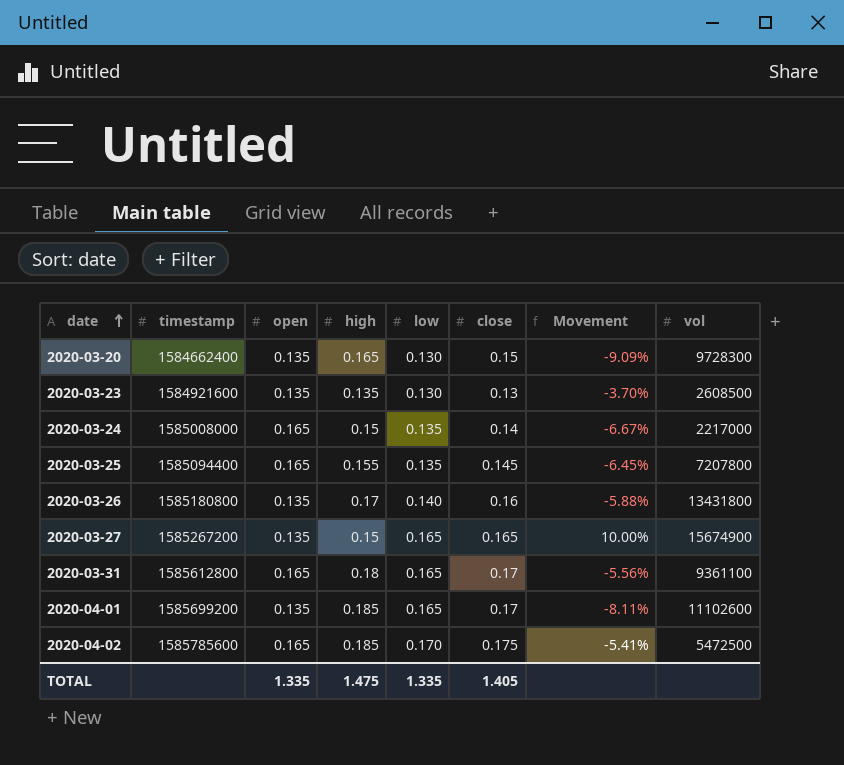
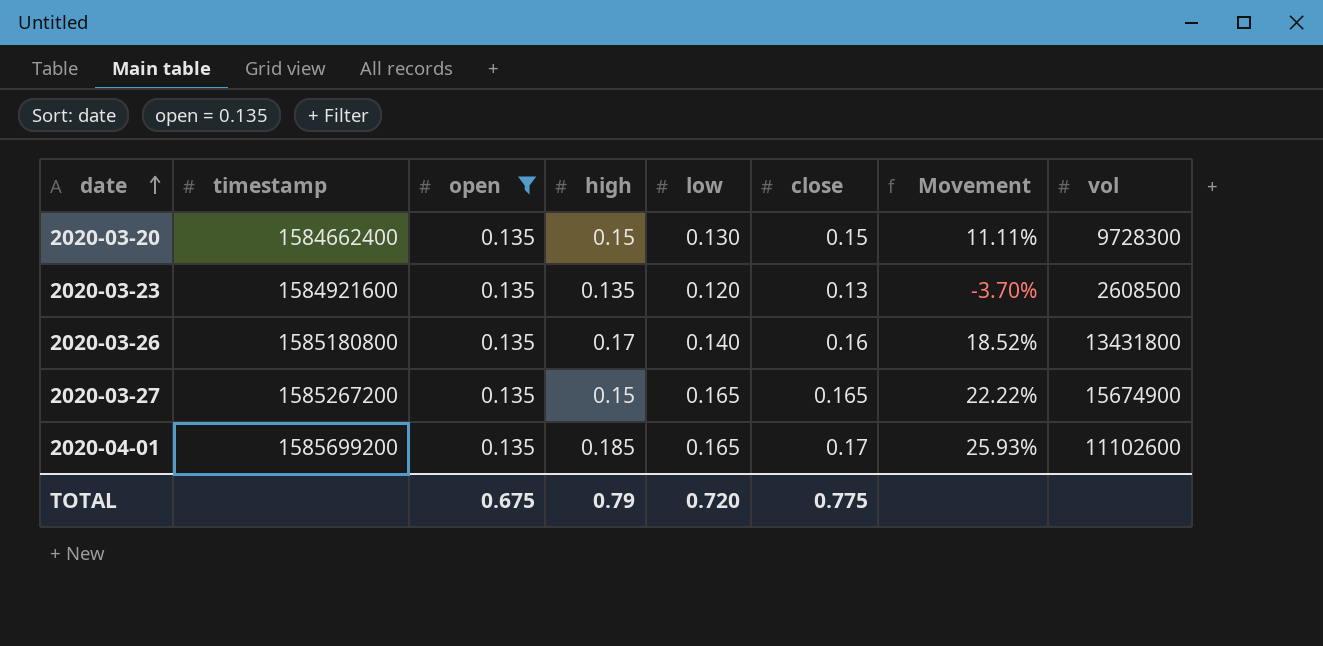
filter: none -> open = 0.135
column Movement | formula: ([close] - [high]) / [high] -> ([close] - [open]) / [open]
2020-03-20 | high: 0.165 -> 0.15
2020-03-23 | low: 0.130 -> 0.120
TOTAL | open: 1.335 -> 0.675
TOTAL | high: 1.475 -> 0.79
TOTAL | low: 1.335 -> 0.720
TOTAL | close: 1.405 -> 0.775

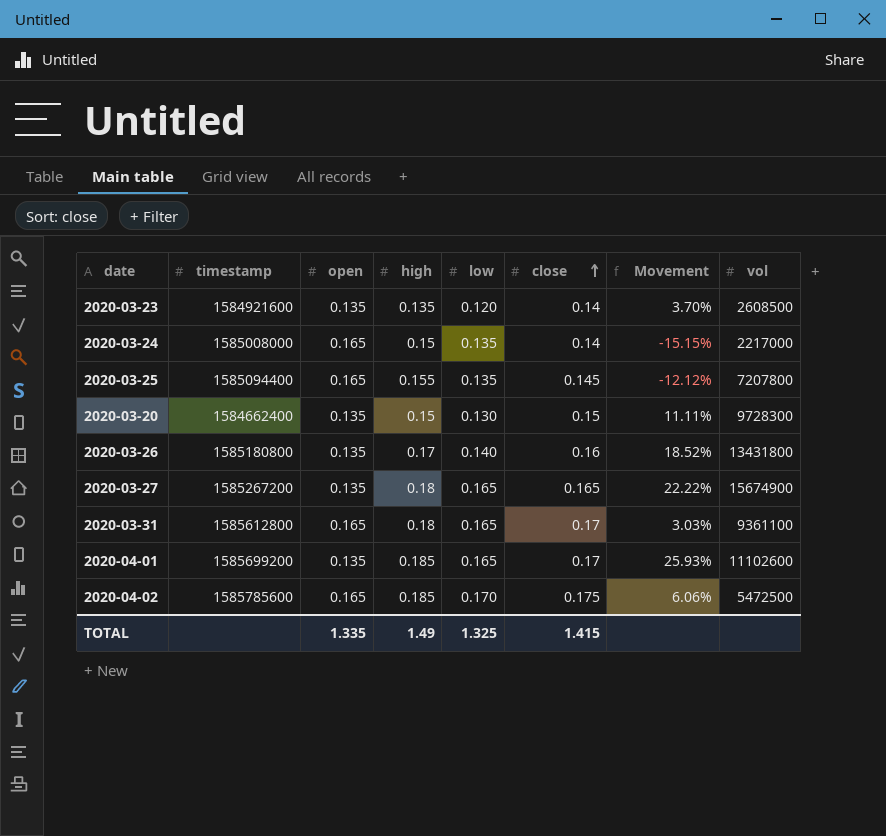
filter: open = 0.135 -> none
row order: date ascending -> close ascending
2020-03-23 | close: 0.13 -> 0.14
2020-03-23 | Movement: -3.70% -> 3.70%
2020-03-27 | high: 0.15 -> 0.18
TOTAL | open: 0.675 -> 1.335
TOTAL | high: 0.79 -> 1.49
TOTAL | low: 0.720 -> 1.325
TOTAL | close: 0.775 -> 1.415

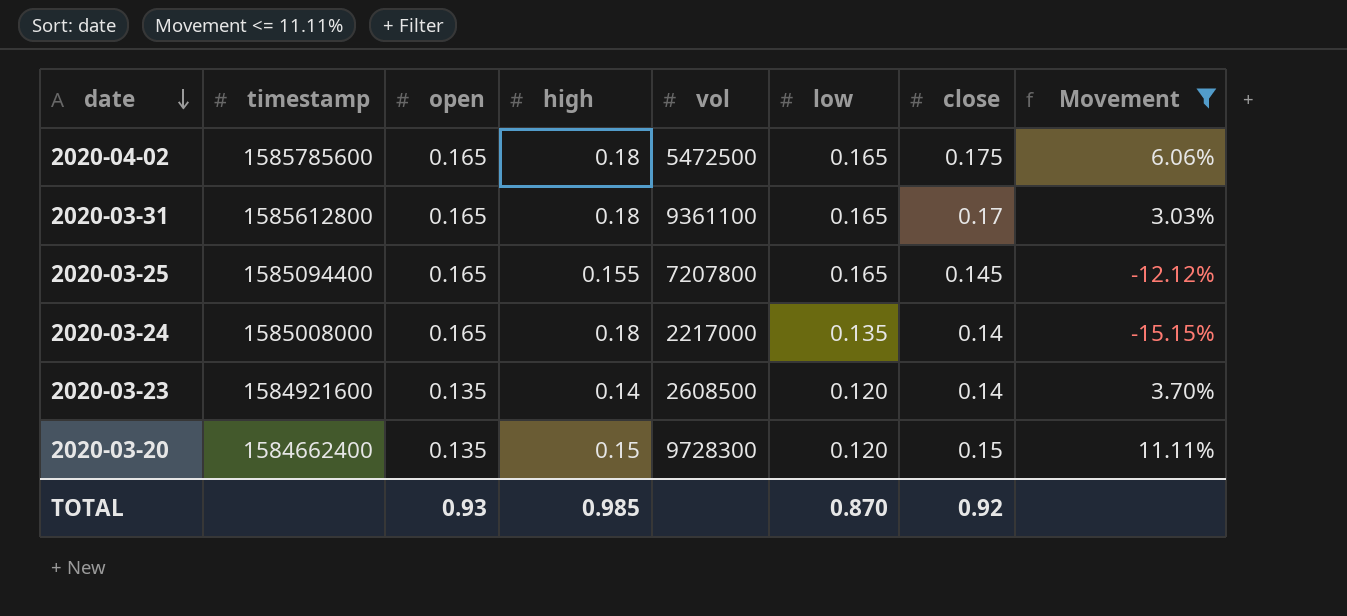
filter: none -> Movement <= 11.11%
row order: close ascending -> date descending
column vol | position: 8 -> 5
2020-04-02 | high: 0.185 -> 0.18
2020-04-02 | low: 0.170 -> 0.165
2020-03-25 | low: 0.135 -> 0.165
2020-03-24 | high: 0.15 -> 0.18
2020-03-23 | high: 0.135 -> 0.14
2020-03-20 | low: 0.130 -> 0.120
TOTAL | open: 1.335 -> 0.93
TOTAL | high: 1.49 -> 0.985
TOTAL | low: 1.325 -> 0.870
TOTAL | close: 1.415 -> 0.92

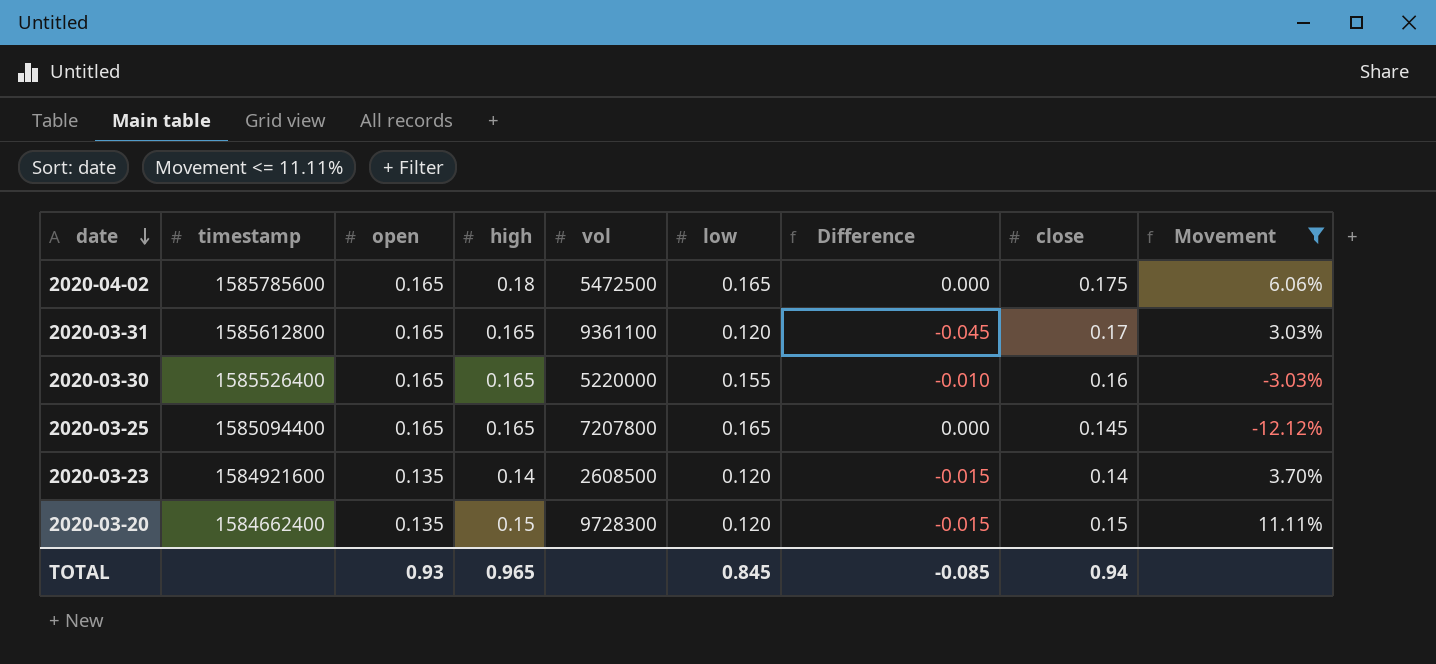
column Difference | formula: none -> [low] - [open]
row 2020-03-24: 1585008000 | 0.165 | 0.18 | 2217000 | 0.135 | 0.14 | -15.15% -> none
2020-03-31 | high: 0.18 -> 0.165
2020-03-31 | low: 0.165 -> 0.120
row 2020-03-30: none -> 1585526400 | 0.165 | 0.165 | 5220000 | 0.155 | -0.010 | 0.16 | -3.03%
2020-03-25 | high: 0.155 -> 0.165
TOTAL | high: 0.985 -> 0.965
TOTAL | low: 0.870 -> 0.845
TOTAL | close: 0.92 -> 0.94

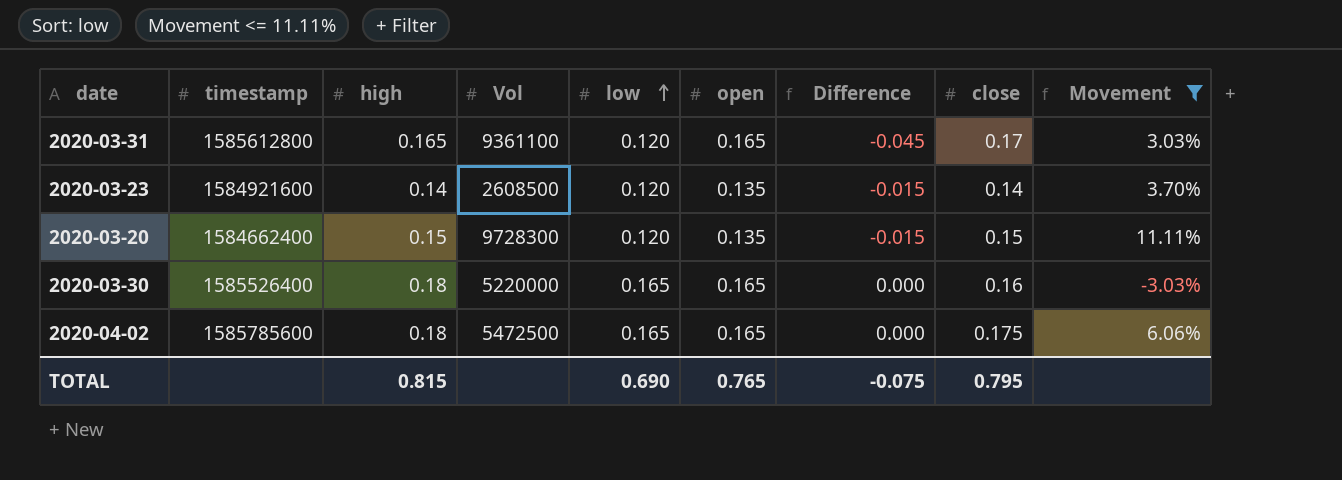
row order: date descending -> low ascending
column name: vol -> Vol
column open | position: 3 -> 6
row 2020-03-25: 1585094400 | 0.165 | 0.165 | 7207800 | 0.165 | 0.000 | 0.145 | -12.12% -> none
2020-03-30 | high: 0.165 -> 0.18
2020-03-30 | low: 0.155 -> 0.165
2020-03-30 | Difference: -0.010 -> 0.000
TOTAL | high: 0.965 -> 0.815
TOTAL | low: 0.845 -> 0.690
TOTAL | open: 0.93 -> 0.765
TOTAL | Difference: -0.085 -> -0.075
TOTAL | close: 0.94 -> 0.795

